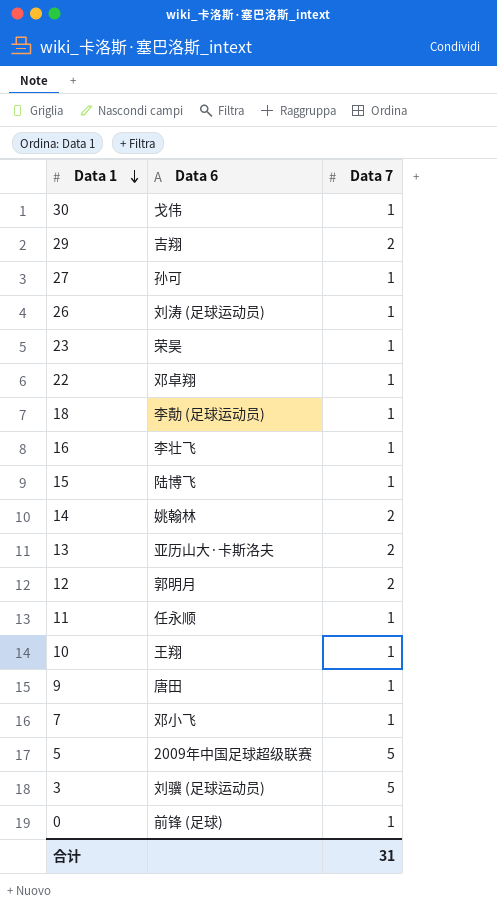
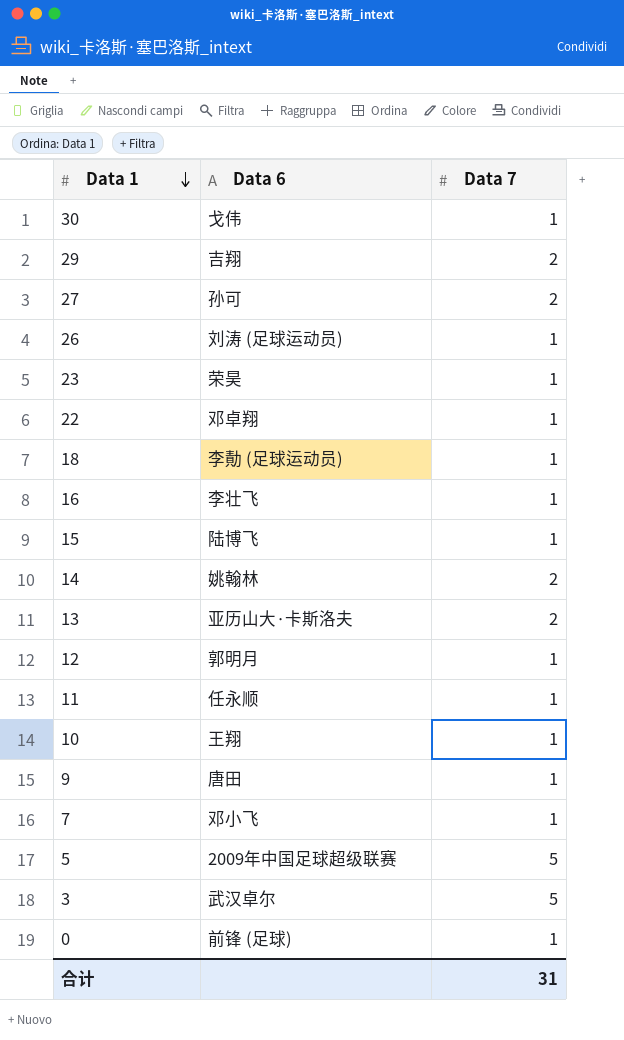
27 | Data 7: 1 -> 2
12 | Data 7: 2 -> 1
3 | Data 6: 刘骥 (足球运动员) -> 武汉卓尔

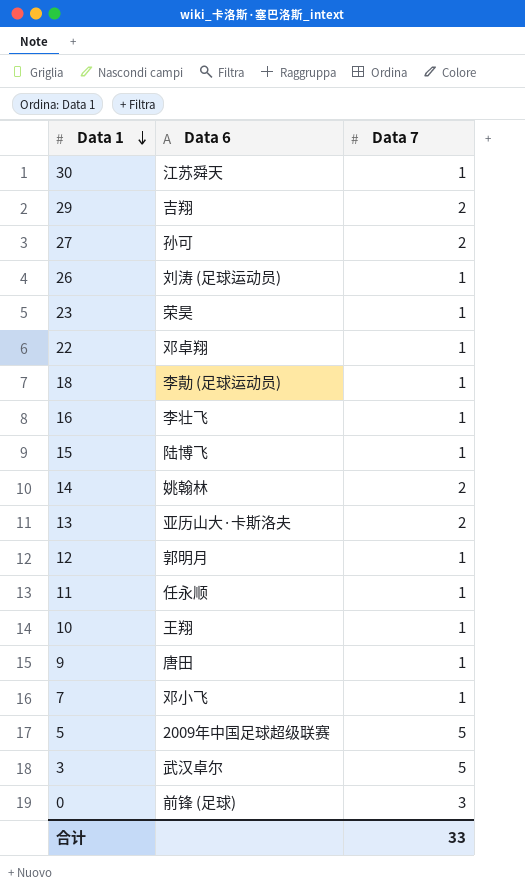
30 | Data 6: 戈伟 -> 江苏舜天
0 | Data 7: 1 -> 3
合计 | Data 7: 31 -> 33

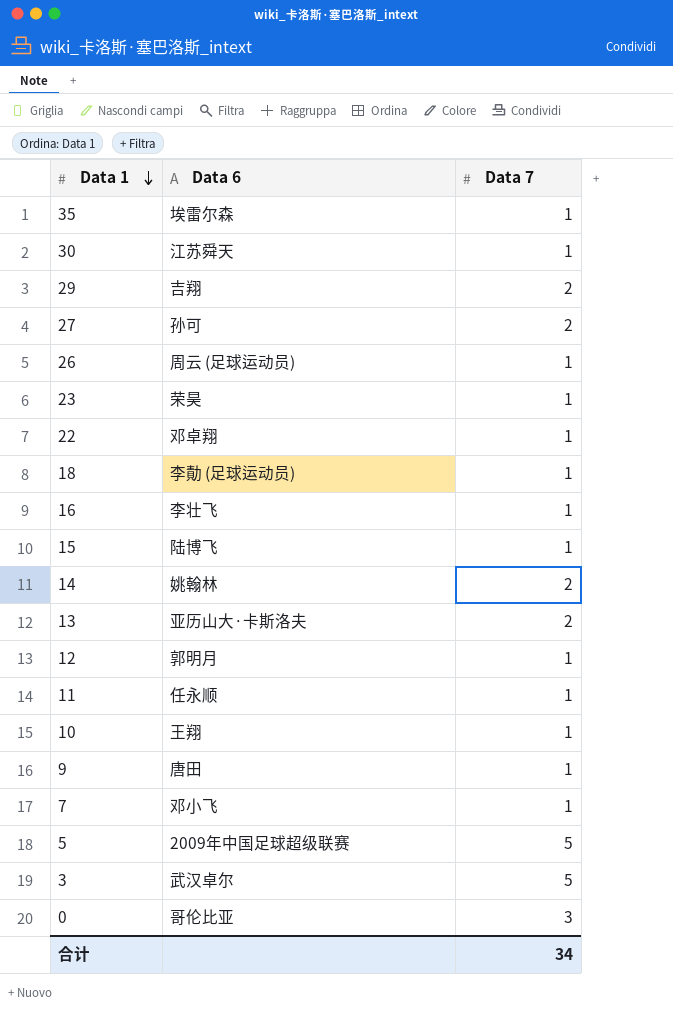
row 35: none -> 埃雷尔森 | 1
26 | Data 6: 刘涛 (足球运动员) -> 周云 (足球运动员)
0 | Data 6: 前锋 (足球) -> 哥伦比亚
合计 | Data 7: 33 -> 34

